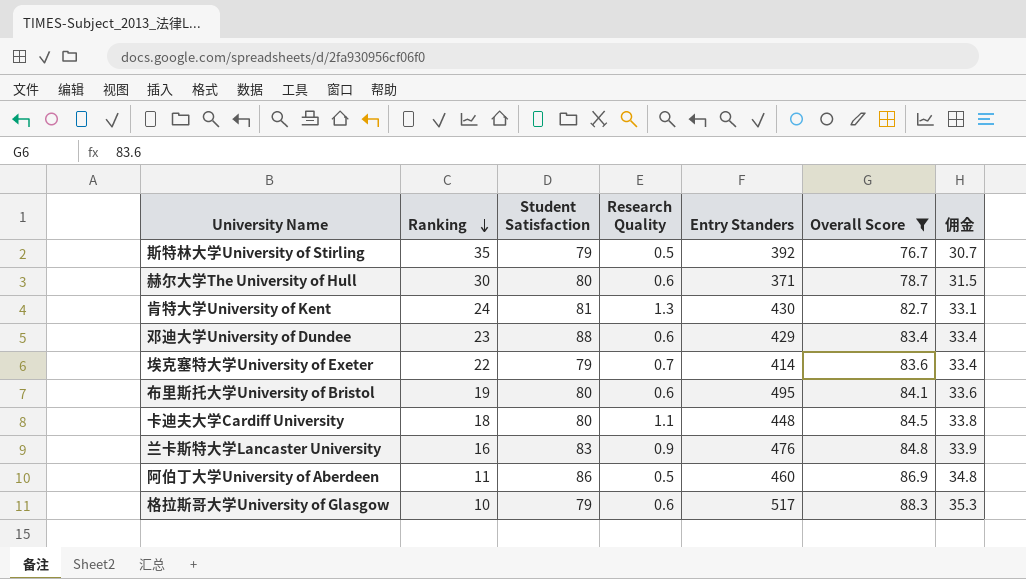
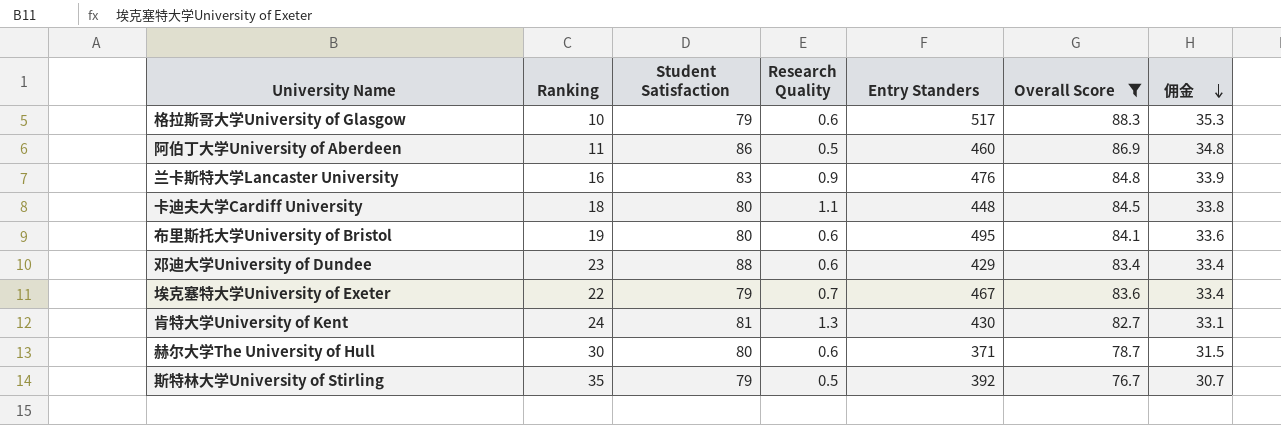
row order: Ranking descending -> 佣金 descending
埃克塞特大学University of Exeter | Entry Standers: 414 -> 467

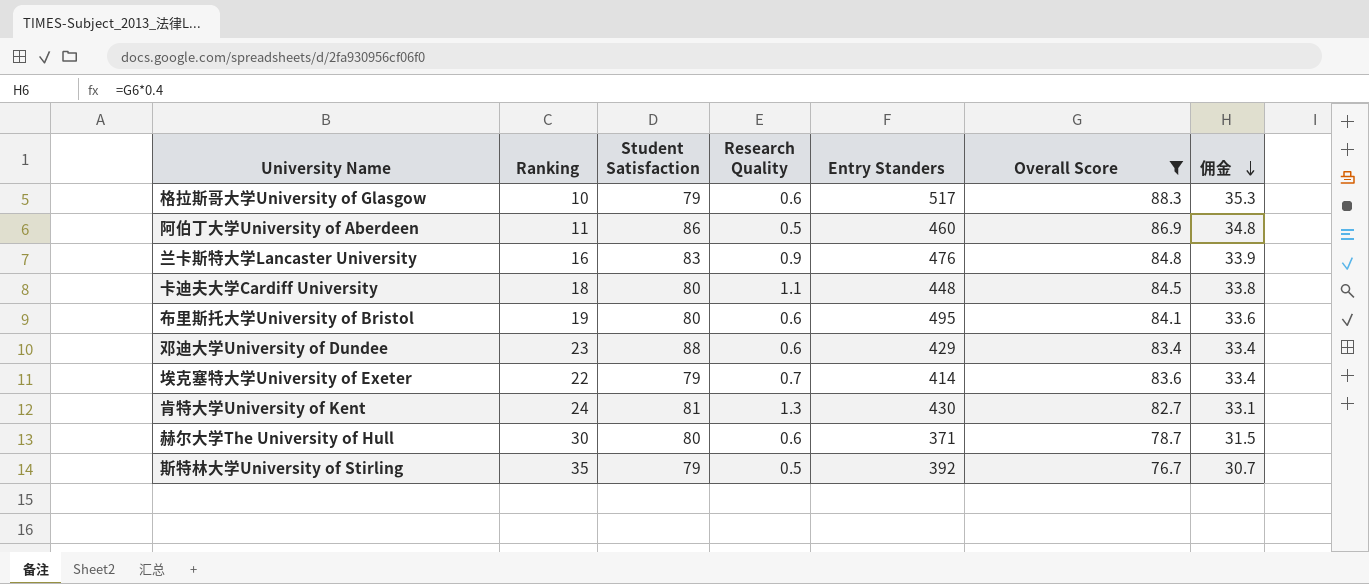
埃克塞特大学University of Exeter | Entry Standers: 467 -> 414

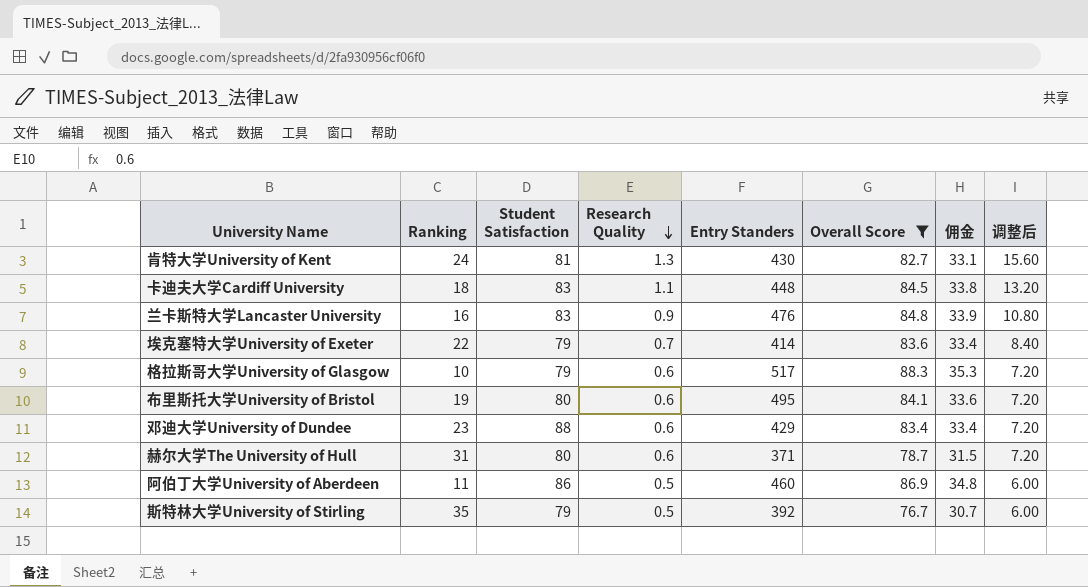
row order: 佣金 descending -> Research Quality descending
column 调整后 | formula: none -> [Research Quality] * 12
卡迪夫大学Cardiff University | Student Satisfaction: 80 -> 83
赫尔大学The University of Hull | Ranking: 30 -> 31

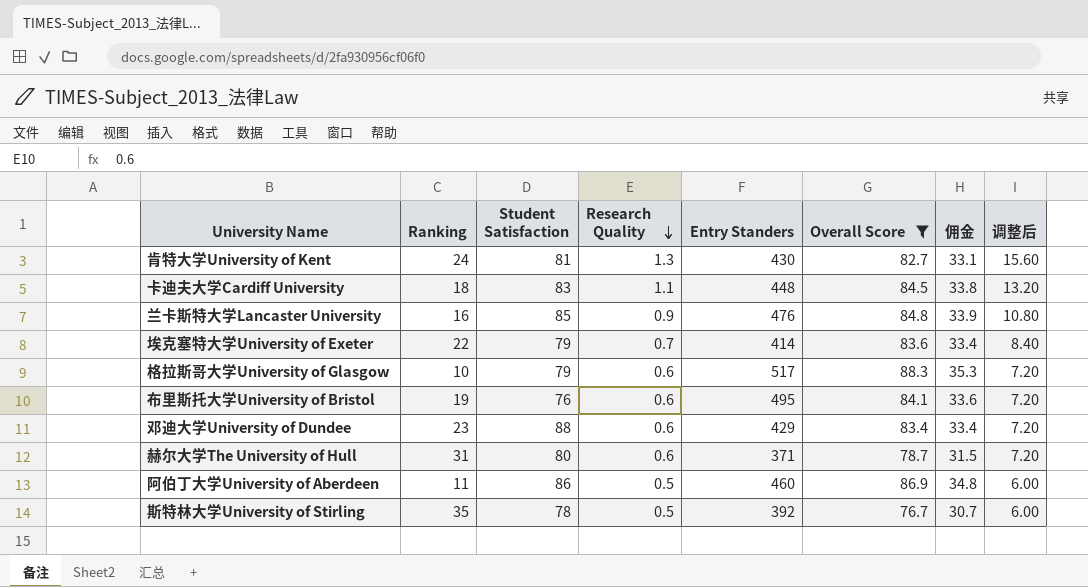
兰卡斯特大学Lancaster University | Student Satisfaction: 83 -> 85
布里斯托大学University of Bristol | Student Satisfaction: 80 -> 76
斯特林大学University of Stirling | Student Satisfaction: 79 -> 78

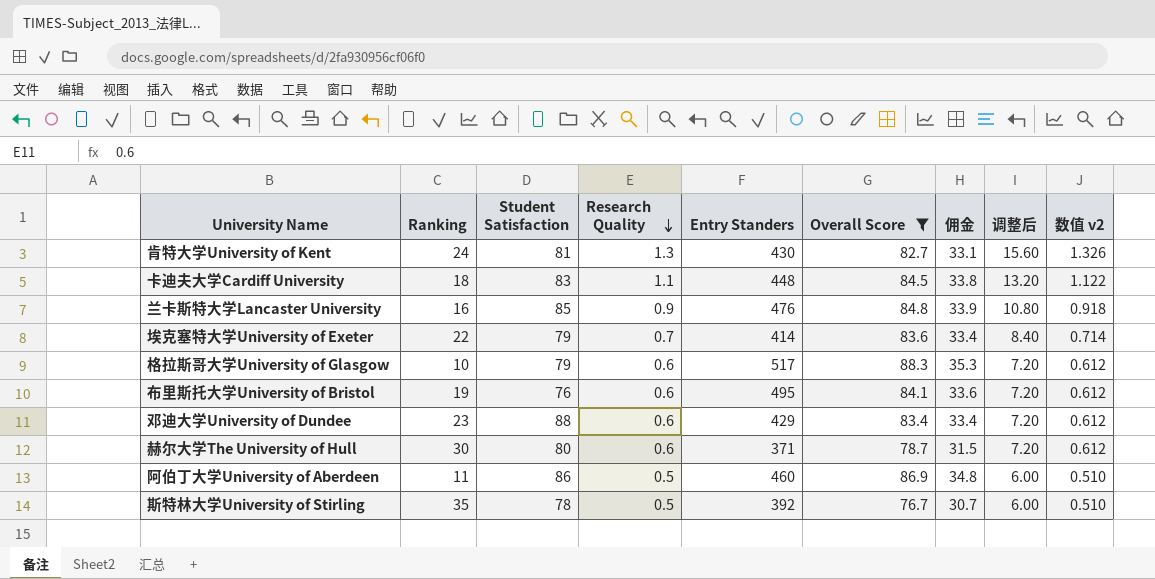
column 数值 v2 | formula: none -> [Research Quality] * 1.02
赫尔大学The University of Hull | Ranking: 31 -> 30

